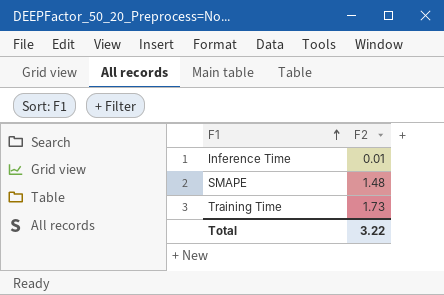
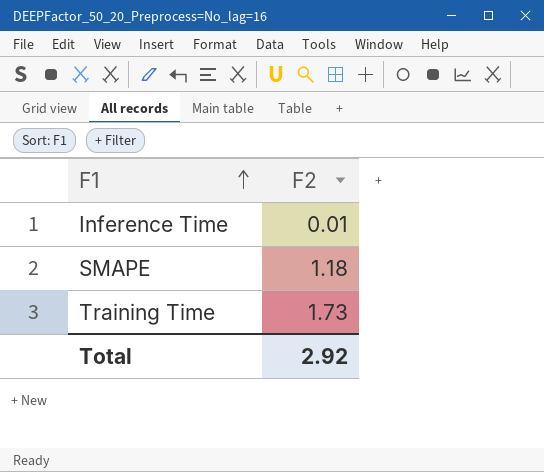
SMAPE | F2: 1.48 -> 1.18
Total | F2: 3.22 -> 2.92

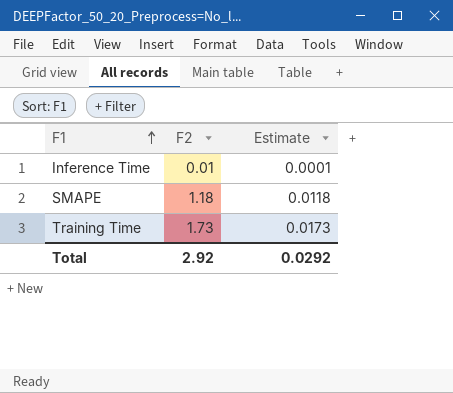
column Estimate | formula: none -> [F2] * 0.01

